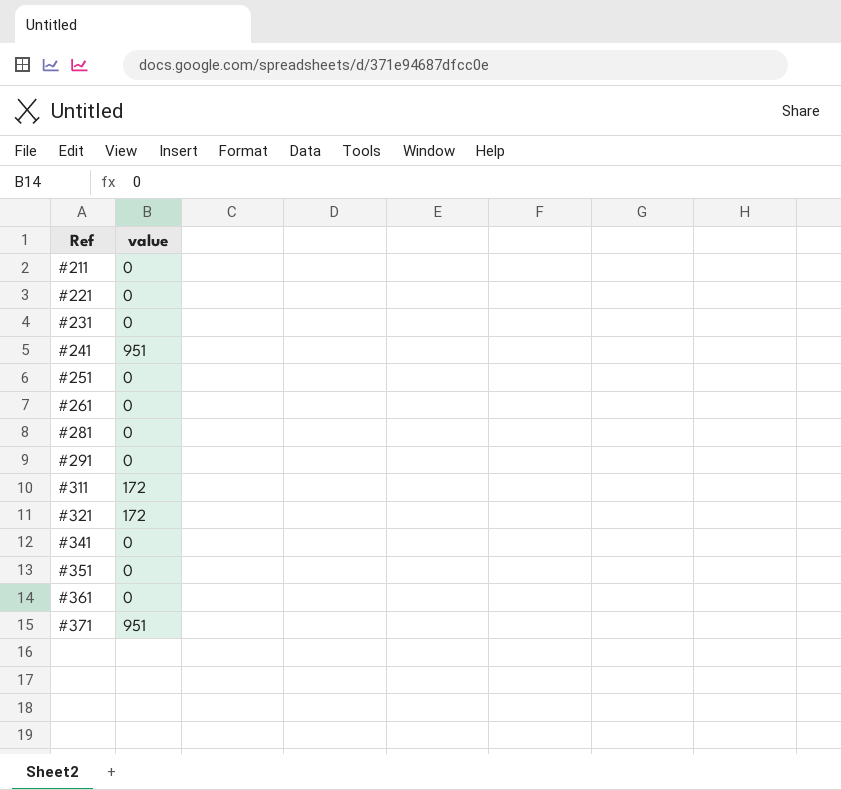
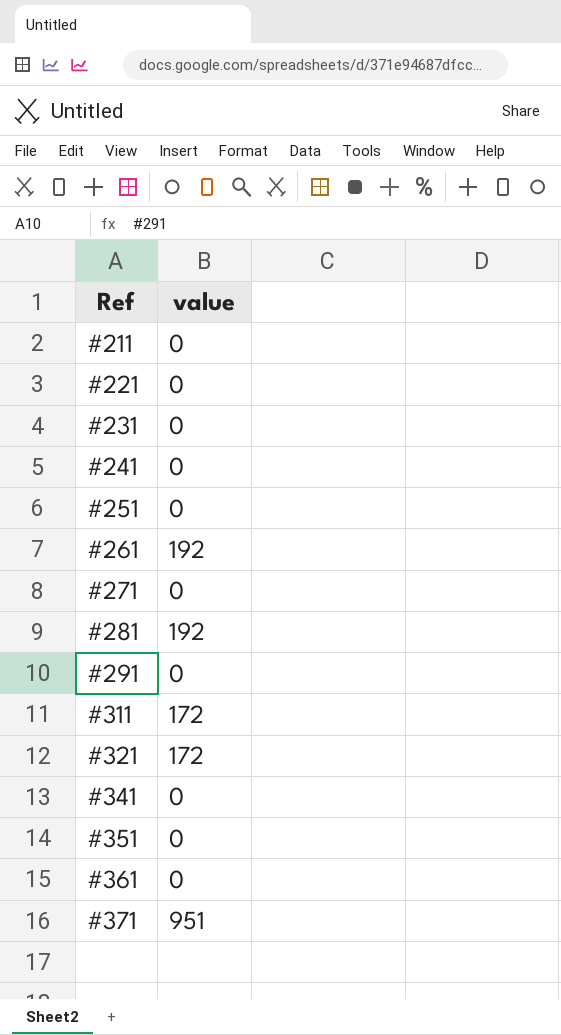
#241 | value: 951 -> 0
#261 | value: 0 -> 192
row #271: none -> 0
#281 | value: 0 -> 192

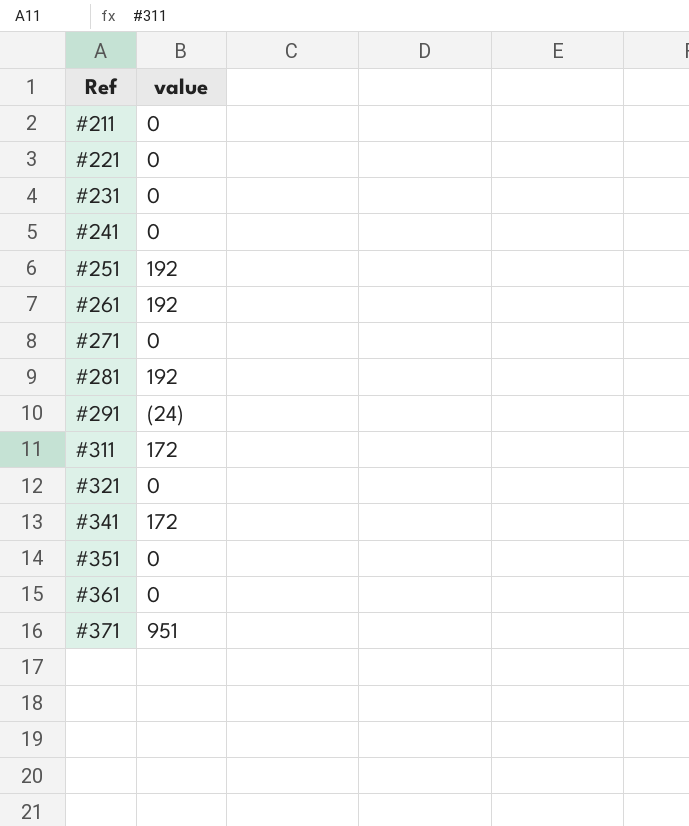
#251 | value: 0 -> 192
#291 | value: 0 -> (24)
#321 | value: 172 -> 0
#341 | value: 0 -> 172

